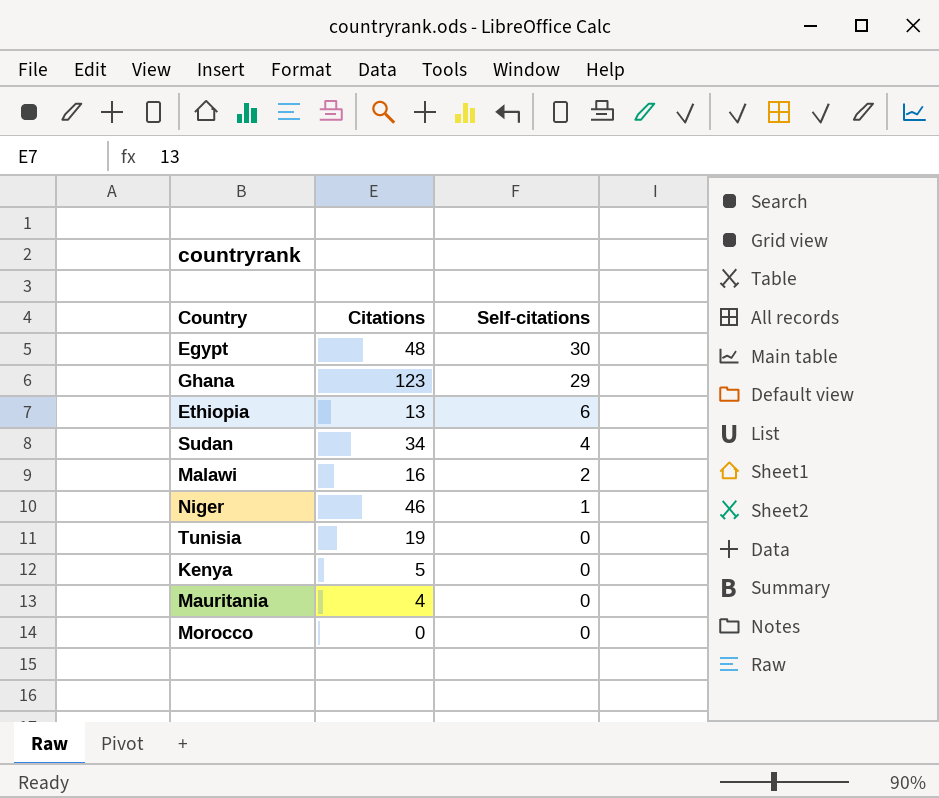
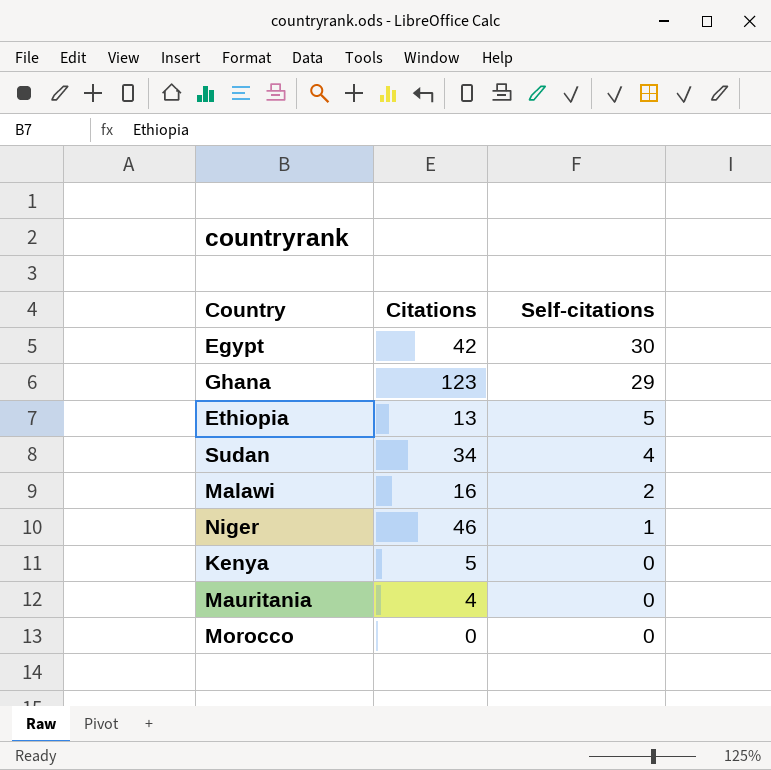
row Tunisia: 19 | 0 -> none
Egypt | Citations: 48 -> 42
Ethiopia | Self-citations: 6 -> 5

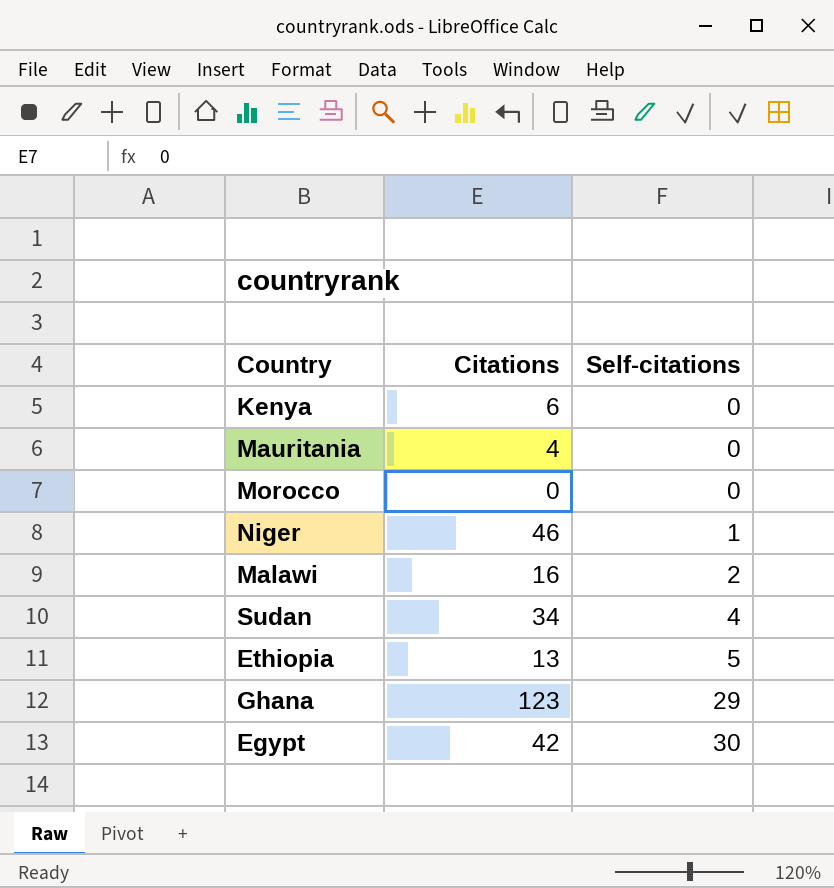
row order: Self-citations descending -> Self-citations ascending
Kenya | Citations: 5 -> 6

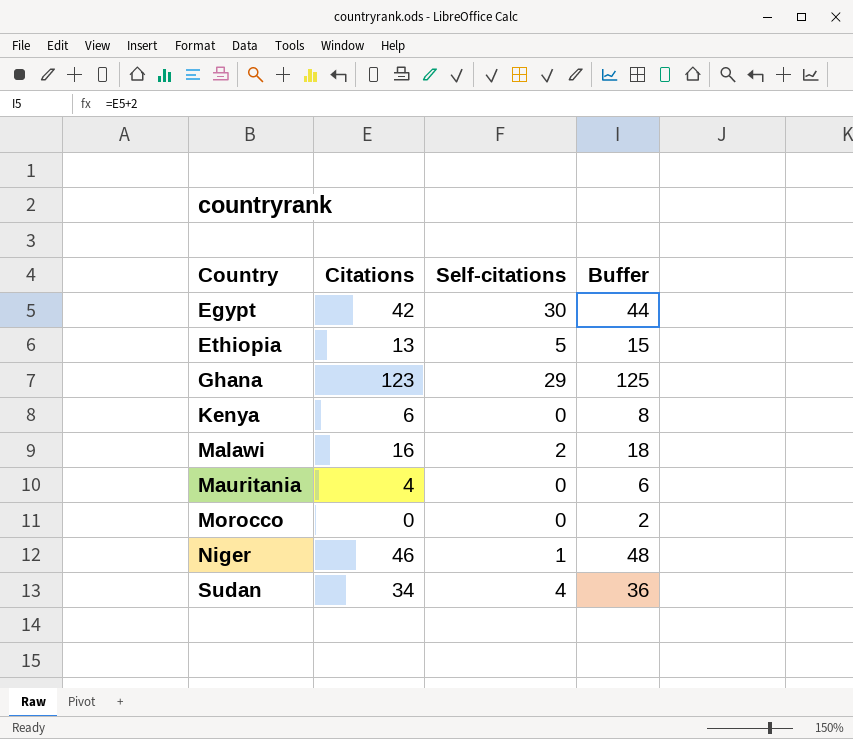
row order: Self-citations ascending -> Country ascending
column Buffer | formula: none -> [Citations] + 2

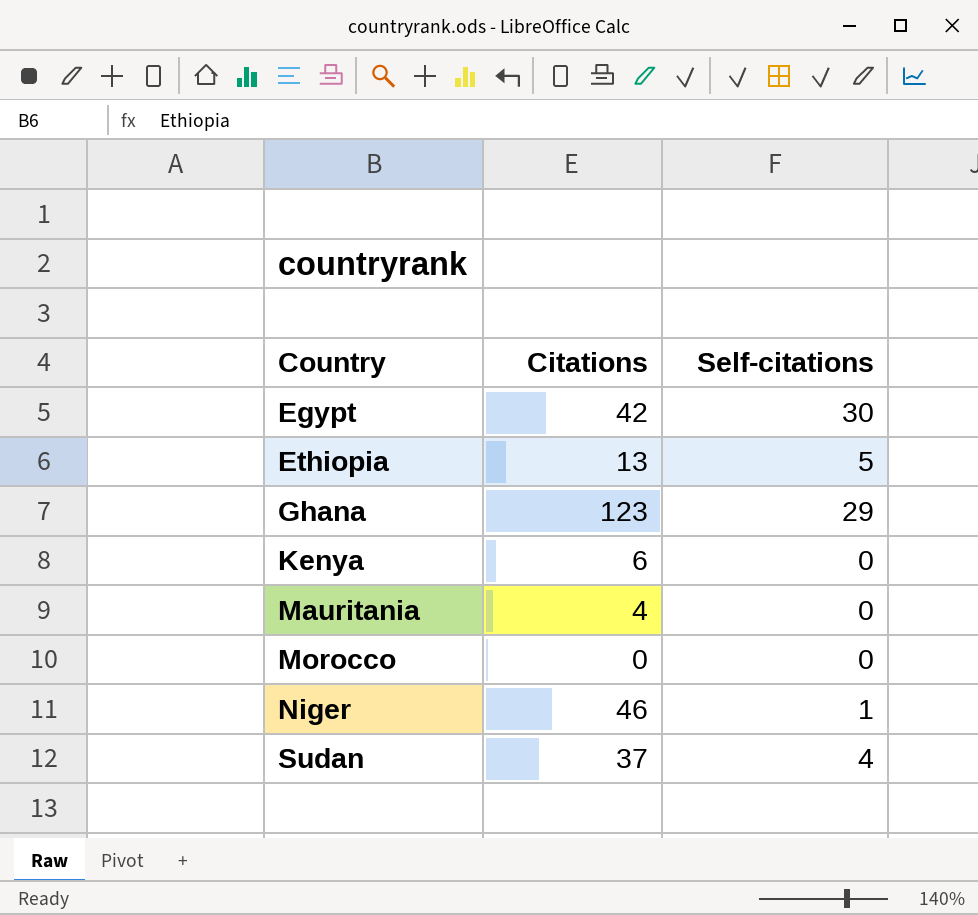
column Buffer | formula: [Citations] + 2 -> none
row Malawi: 16 | 2 | 18 -> none
Sudan | Citations: 34 -> 37

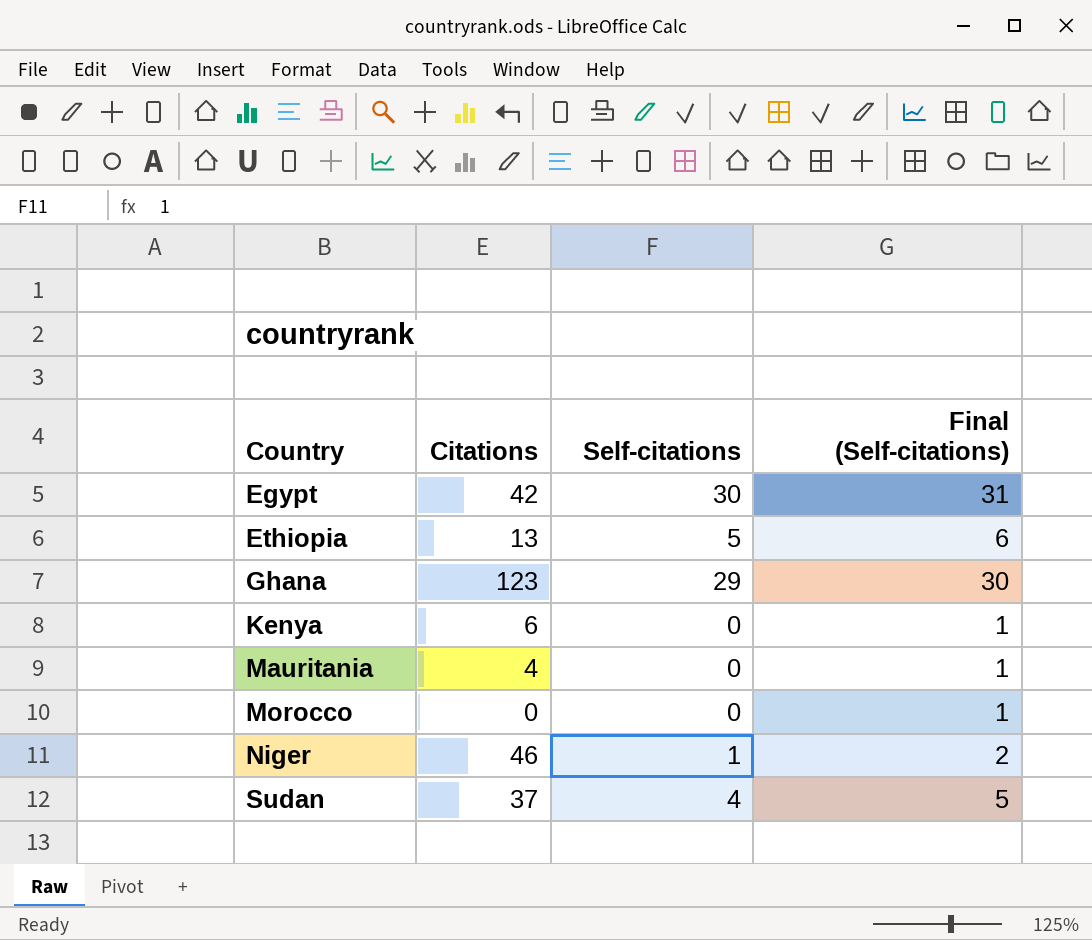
column Final (Self-citations) | formula: none -> [Self-citations] + 1

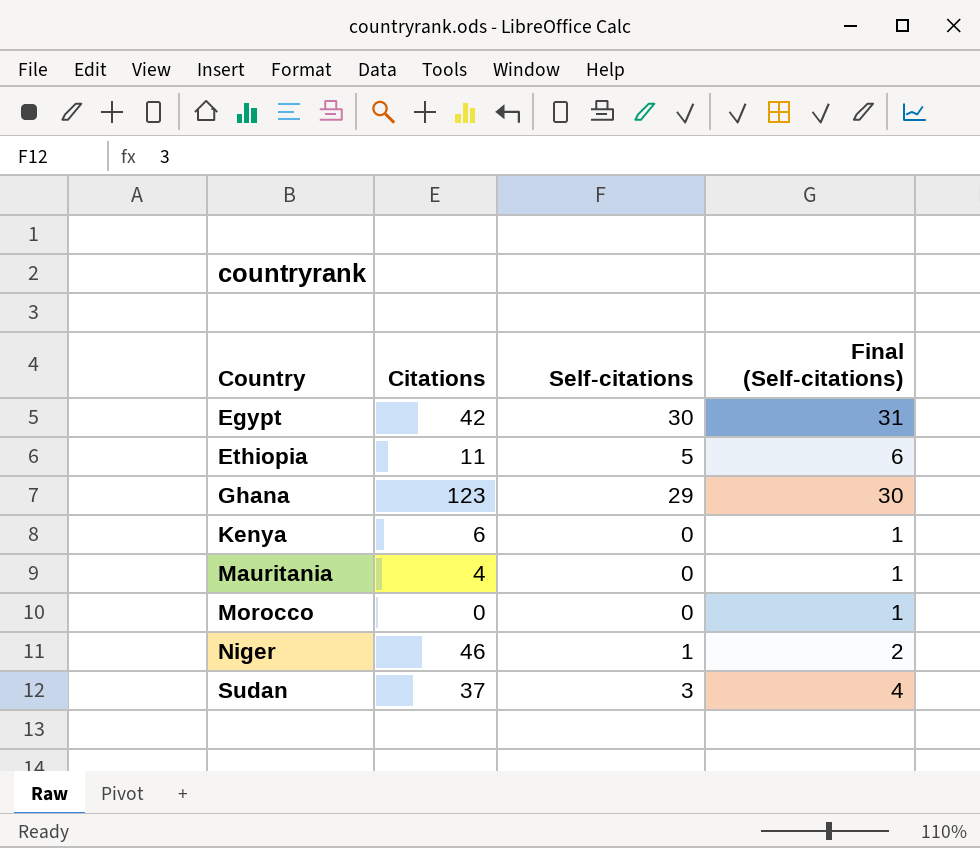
Ethiopia | Citations: 13 -> 11
Sudan | Self-citations: 4 -> 3
Sudan | Final (Self-citations): 5 -> 4

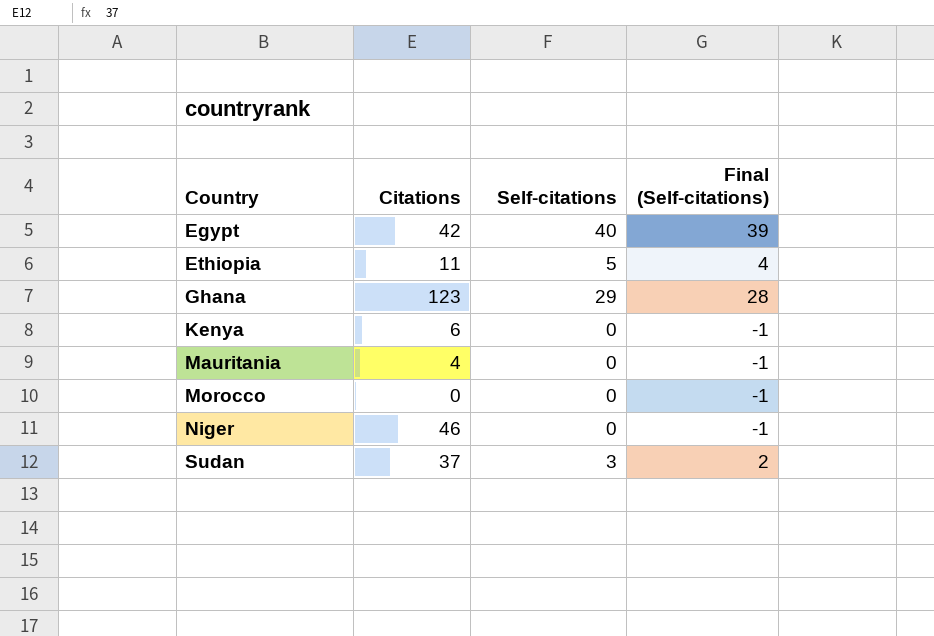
column Final (Self-citations) | formula: [Self-citations] + 1 -> [Self-citations] - 1
Egypt | Self-citations: 30 -> 40
Niger | Self-citations: 1 -> 0

